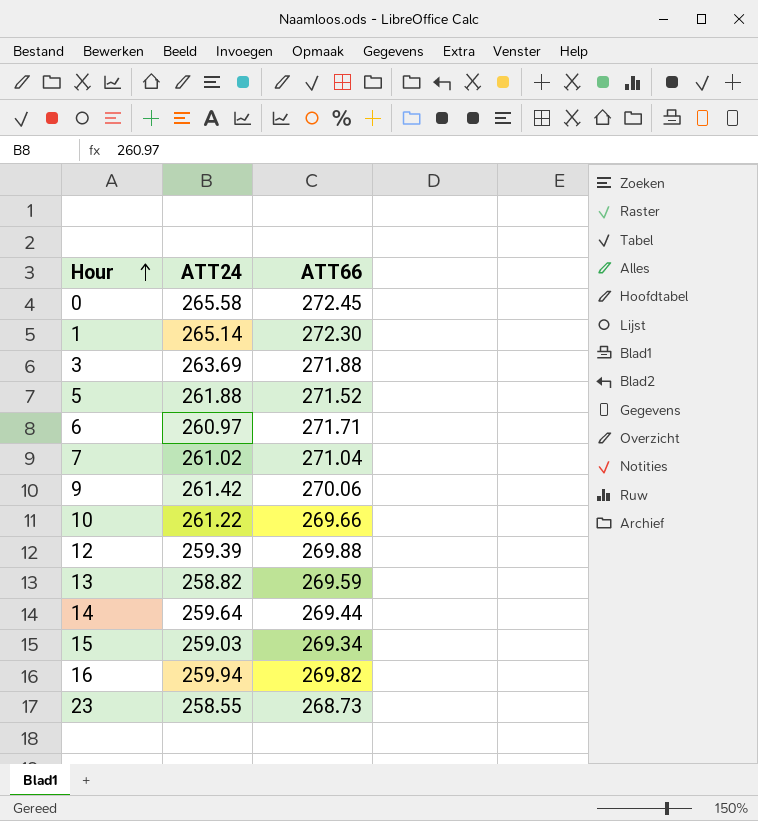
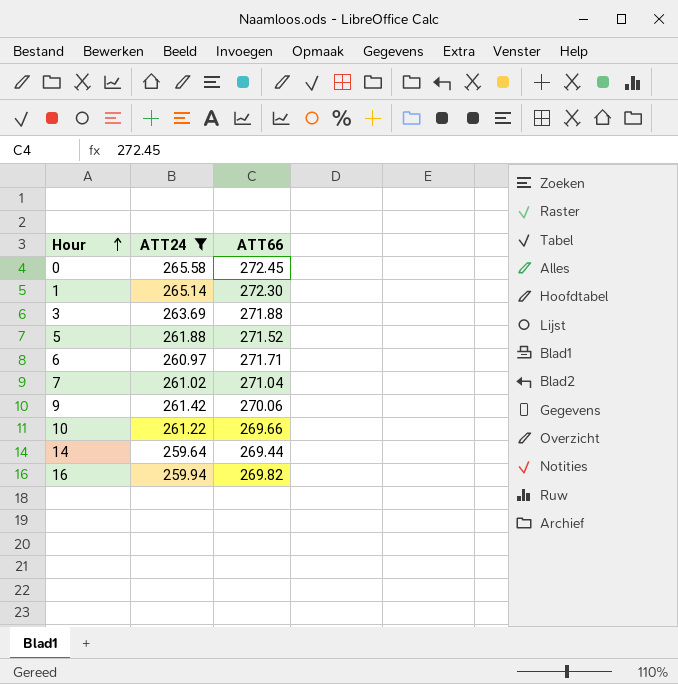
filter: none -> ATT24 >= 259.64

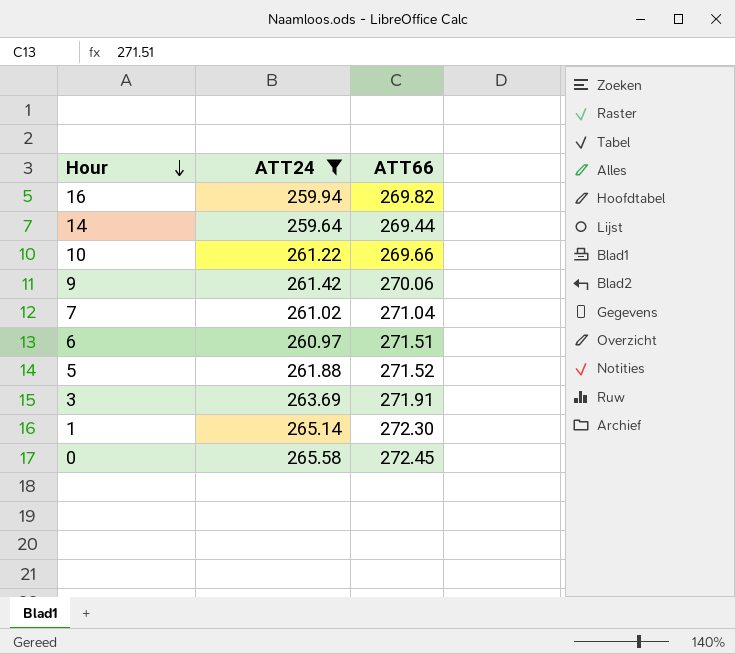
row order: Hour ascending -> Hour descending
6 | ATT66: 271.71 -> 271.51
3 | ATT66: 271.88 -> 271.91

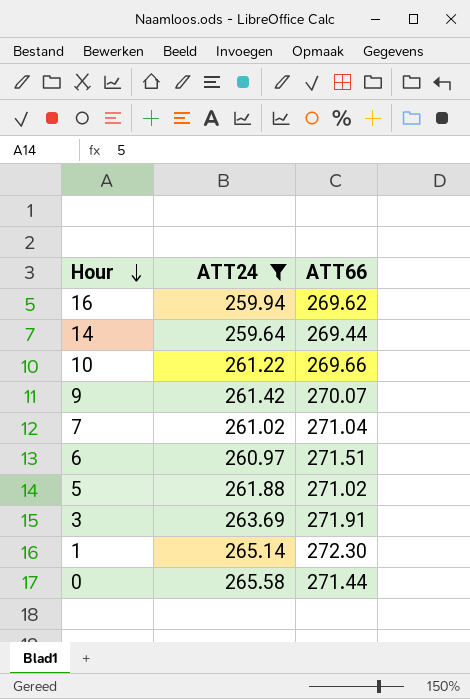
16 | ATT66: 269.82 -> 269.62
9 | ATT66: 270.06 -> 270.07
5 | ATT66: 271.52 -> 271.02
0 | ATT66: 272.45 -> 271.44

